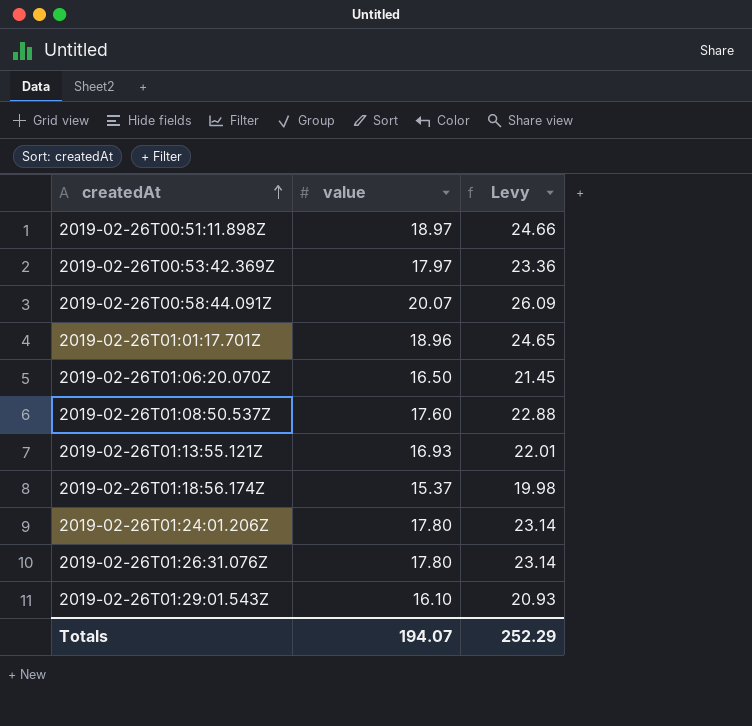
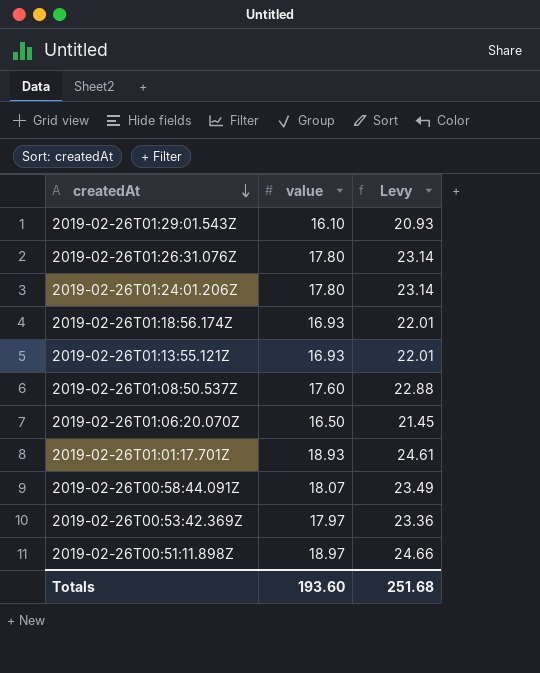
row order: createdAt ascending -> createdAt descending
2019-02-26T01:18:56.174Z | value: 15.37 -> 16.93
2019-02-26T01:18:56.174Z | Levy: 19.98 -> 22.01
2019-02-26T01:01:17.701Z | value: 18.96 -> 18.93
2019-02-26T01:01:17.701Z | Levy: 24.65 -> 24.61
2019-02-26T00:58:44.091Z | value: 20.07 -> 18.07
2019-02-26T00:58:44.091Z | Levy: 26.09 -> 23.49
Totals | value: 194.07 -> 193.60
Totals | Levy: 252.29 -> 251.68

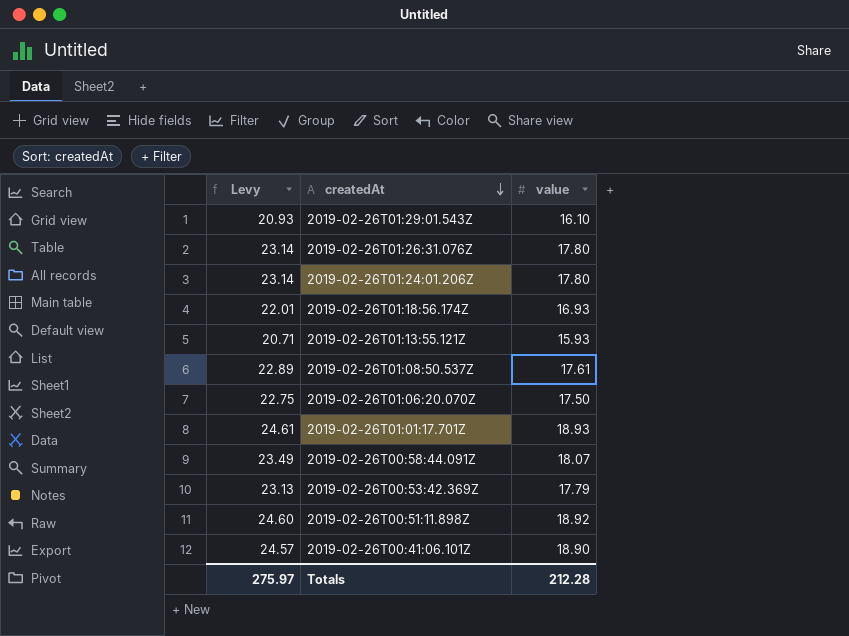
column Levy | position: 3 -> 1
2019-02-26T01:13:55.121Z | Levy: 22.01 -> 20.71
2019-02-26T01:13:55.121Z | value: 16.93 -> 15.93
2019-02-26T01:08:50.537Z | Levy: 22.88 -> 22.89
2019-02-26T01:08:50.537Z | value: 17.60 -> 17.61
2019-02-26T01:06:20.070Z | Levy: 21.45 -> 22.75
2019-02-26T01:06:20.070Z | value: 16.50 -> 17.50
2019-02-26T00:53:42.369Z | Levy: 23.36 -> 23.13
2019-02-26T00:53:42.369Z | value: 17.97 -> 17.79
2019-02-26T00:51:11.898Z | Levy: 24.66 -> 24.60
2019-02-26T00:51:11.898Z | value: 18.97 -> 18.92
row 2019-02-26T00:41:06.101Z: none -> 24.57 | 18.90
Totals | Levy: 251.68 -> 275.97
Totals | value: 193.60 -> 212.28

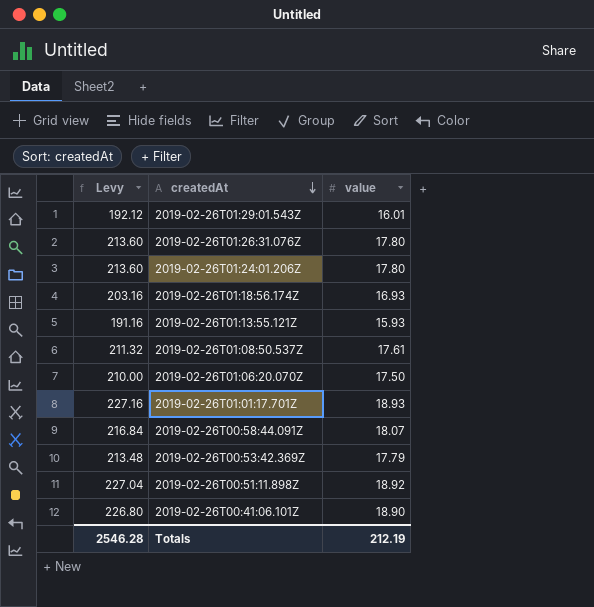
column Levy | formula: [value] * 1.3 -> [value] * 12
2019-02-26T01:29:01.543Z | value: 16.10 -> 16.01
Totals | Levy: 275.97 -> 2546.28
Totals | value: 212.28 -> 212.19

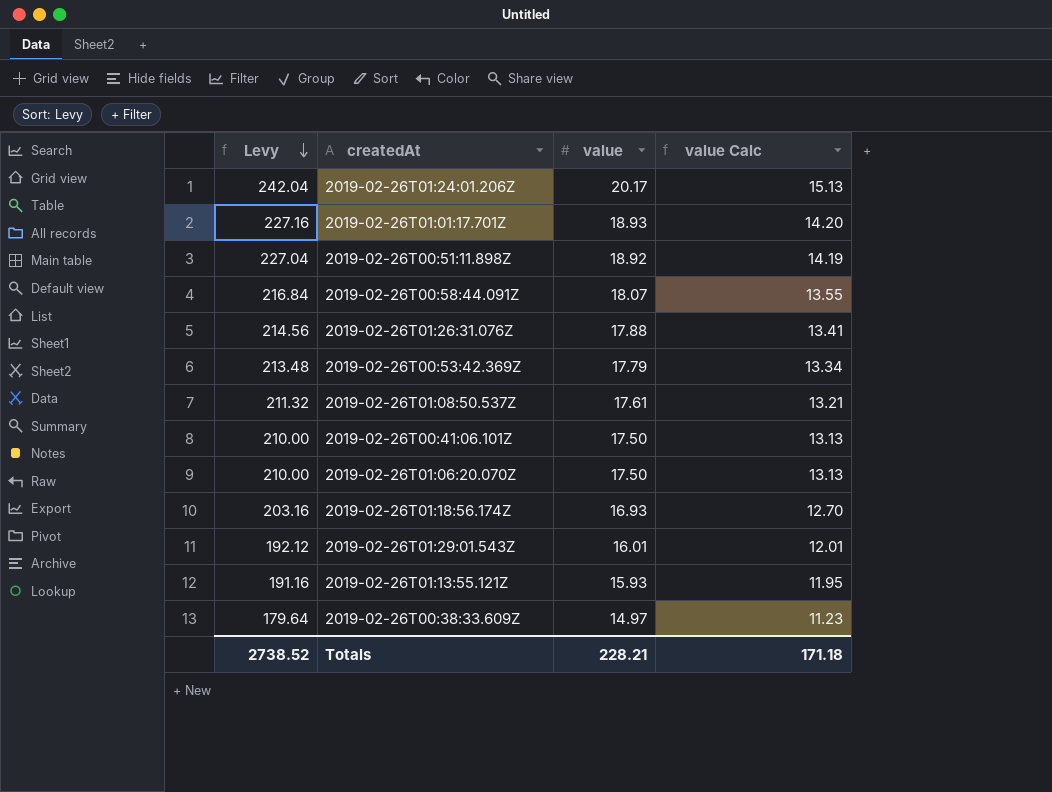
row order: createdAt descending -> Levy descending
column value Calc | formula: none -> [value] * 0.75
2019-02-26T01:24:01.206Z | Levy: 213.60 -> 242.04
2019-02-26T01:24:01.206Z | value: 17.80 -> 20.17
2019-02-26T01:26:31.076Z | Levy: 213.60 -> 214.56
2019-02-26T01:26:31.076Z | value: 17.80 -> 17.88
2019-02-26T00:41:06.101Z | Levy: 226.80 -> 210.00
2019-02-26T00:41:06.101Z | value: 18.90 -> 17.50
row 2019-02-26T00:38:33.609Z: none -> 179.64 | 14.97 | 11.23
Totals | Levy: 2546.28 -> 2738.52
Totals | value: 212.19 -> 228.21

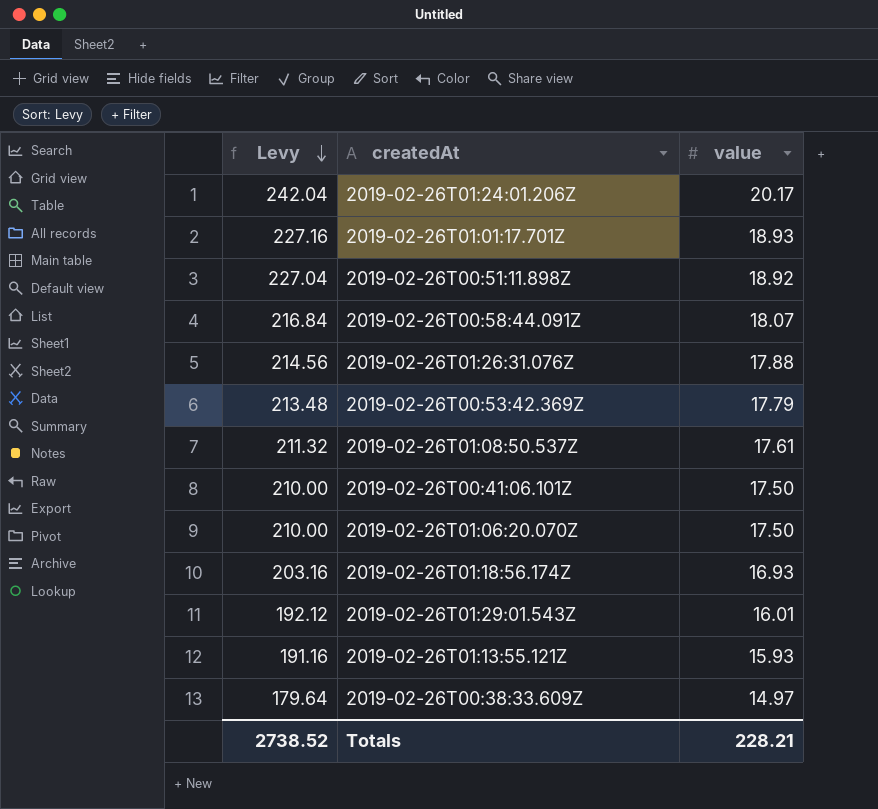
column value Calc | formula: [value] * 0.75 -> none

